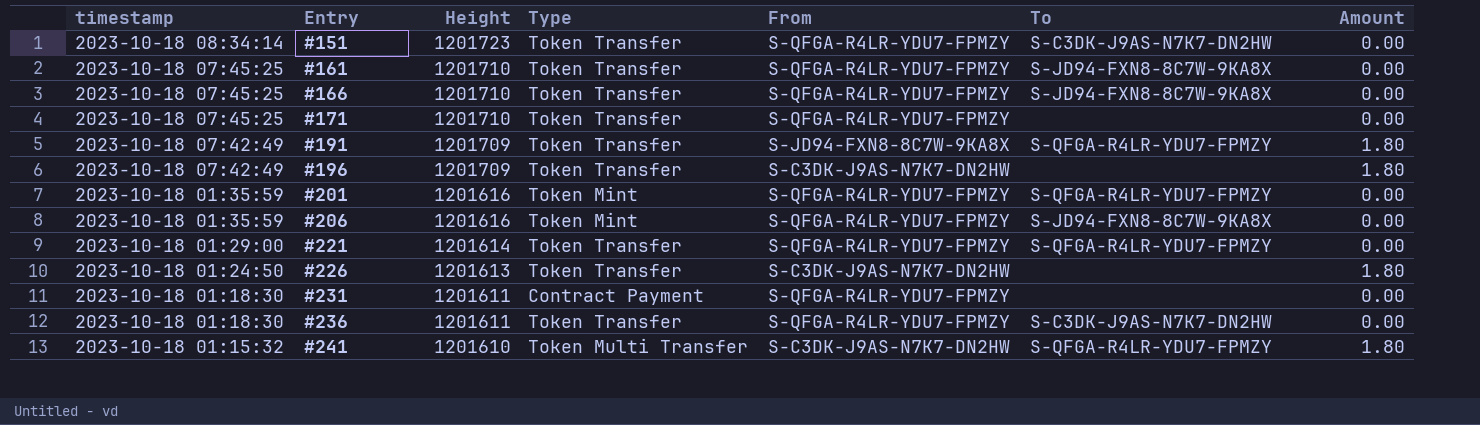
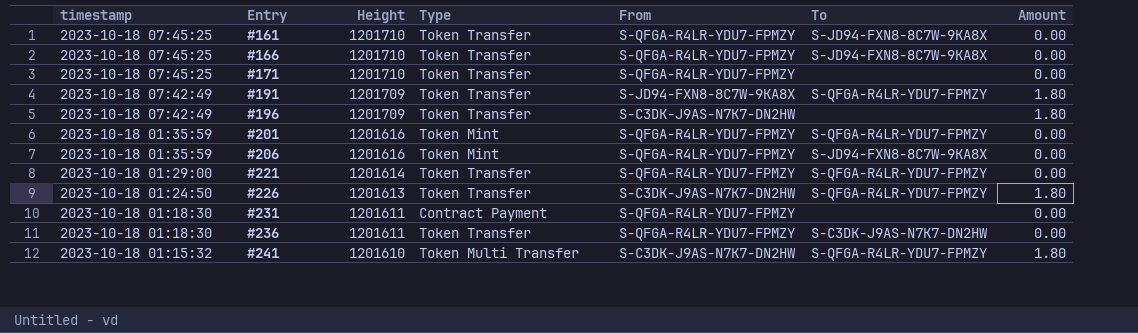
row #151: 2023-10-18 08:34:14 | 1201723 | Token Transfer | S-QFGA-R4LR-YDU7-FPMZY | S-C3DK-J9AS-N7K7-DN2HW | 0.00 -> none
#226 | To: none -> S-QFGA-R4LR-YDU7-FPMZY

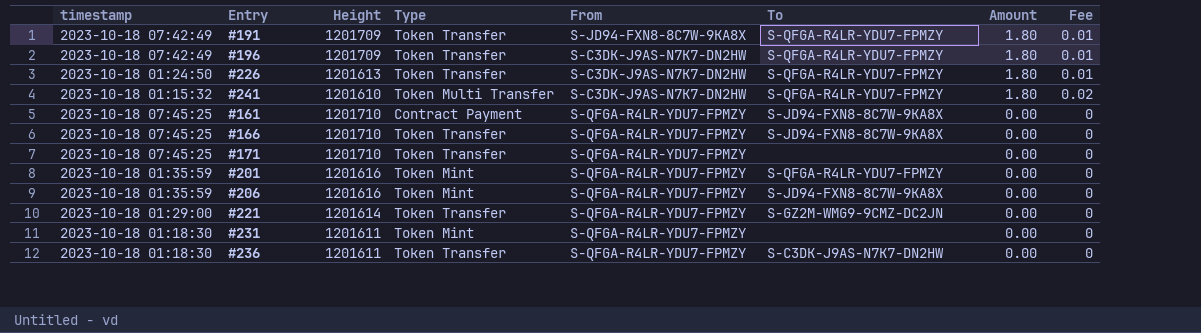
row order: timestamp descending -> Amount descending
column Fee | position: none -> 8
#196 | To: none -> S-QFGA-R4LR-YDU7-FPMZY
#161 | Type: Token Transfer -> Contract Payment
#221 | To: S-QFGA-R4LR-YDU7-FPMZY -> S-GZ2M-WMG9-9CMZ-DC2JN
#231 | Type: Contract Payment -> Token Mint

